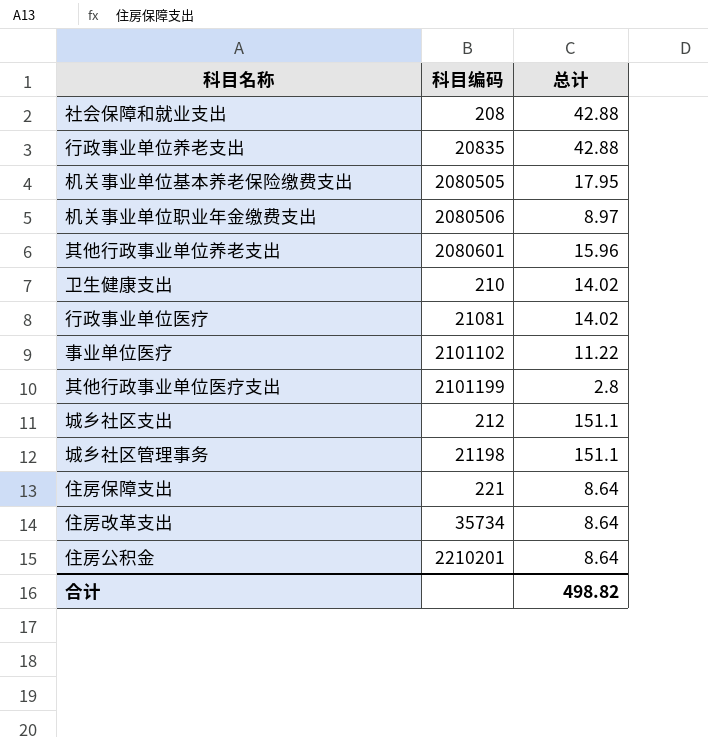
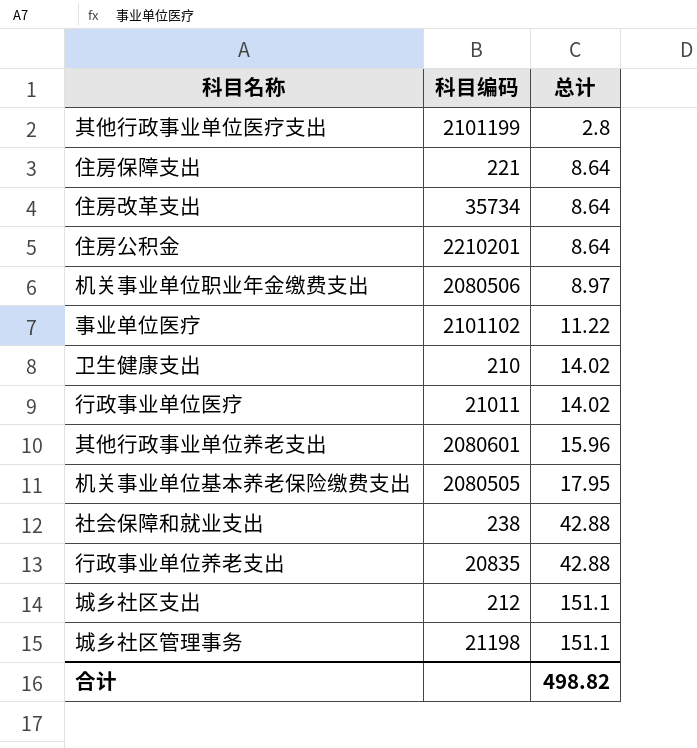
row order: none -> 总计 ascending
行政事业单位医疗 | 科目编码: 21081 -> 21011
社会保障和就业支出 | 科目编码: 208 -> 238

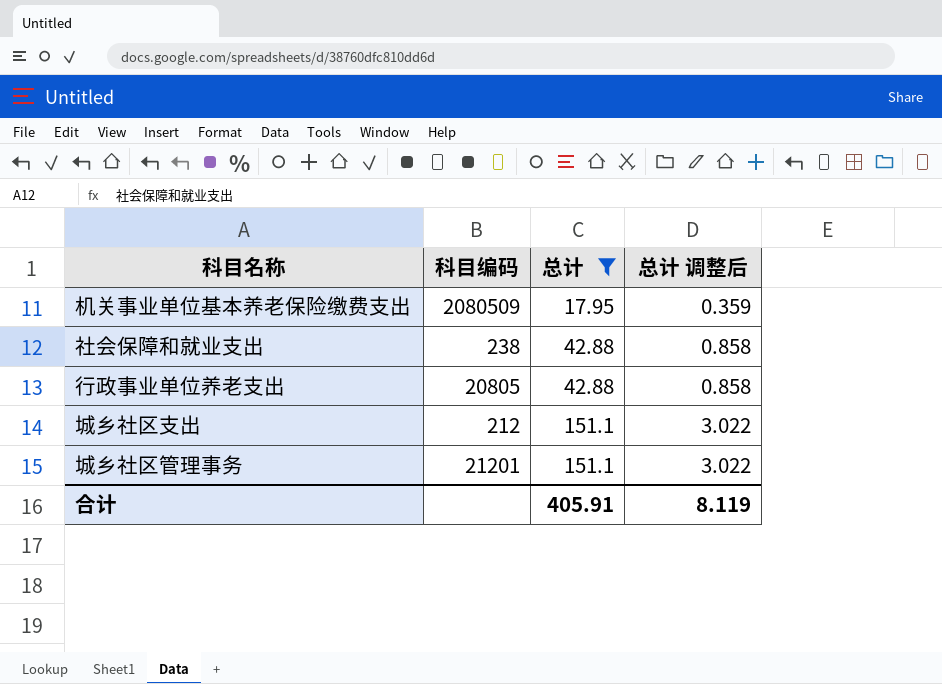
filter: none -> 总计 >= 17.95
column 总计 调整后 | formula: none -> [总计] * 0.02
机关事业单位基本养老保险缴费支出 | 科目编码: 2080505 -> 2080509
行政事业单位养老支出 | 科目编码: 20835 -> 20805
城乡社区管理事务 | 科目编码: 21198 -> 21201
合计 | 总计: 498.82 -> 405.91

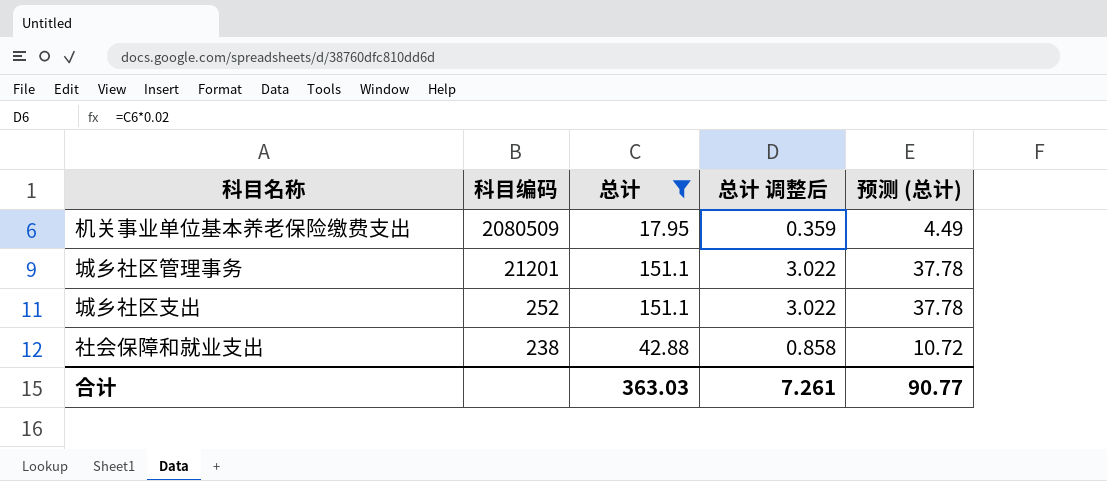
row order: 总计 ascending -> 科目编码 descending
column 预测 (总计) | formula: none -> [总计] * 0.25
row 行政事业单位养老支出: 20805 | 42.88 | 0.858 -> none
城乡社区支出 | 科目编码: 212 -> 252
合计 | 总计: 405.91 -> 363.03
合计 | 总计 调整后: 8.119 -> 7.261

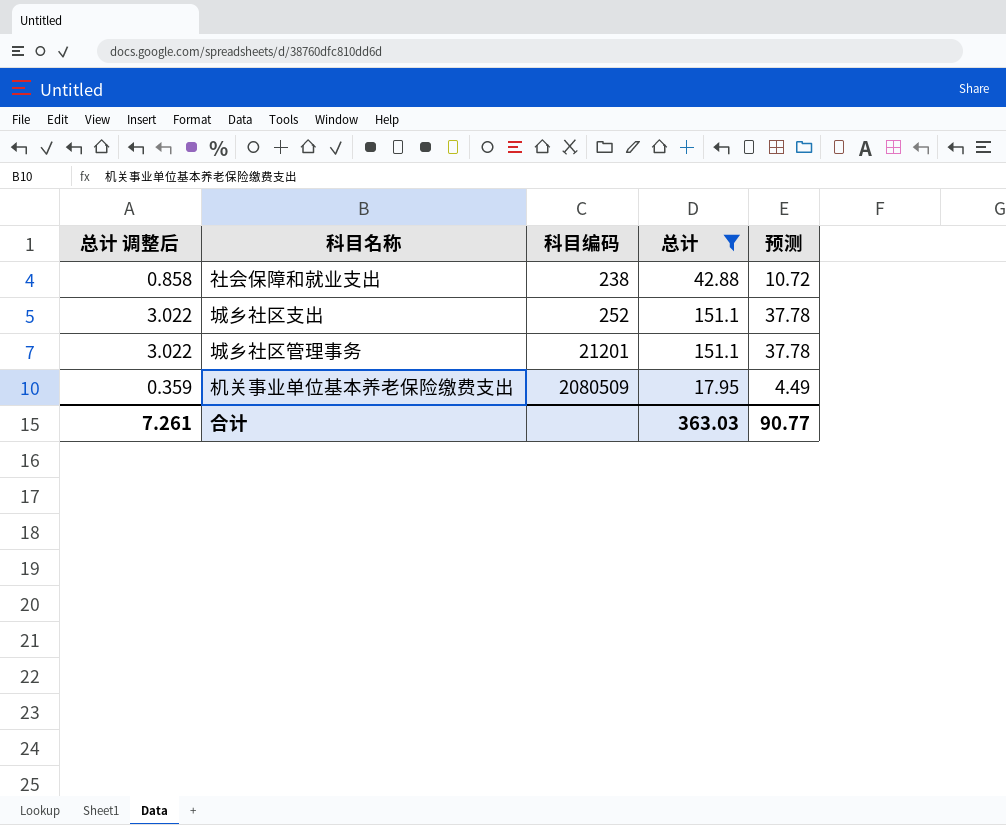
row order: 科目编码 descending -> 科目编码 ascending
column 总计 调整后 | position: 4 -> 1
column name: 预测 (总计) -> 预测

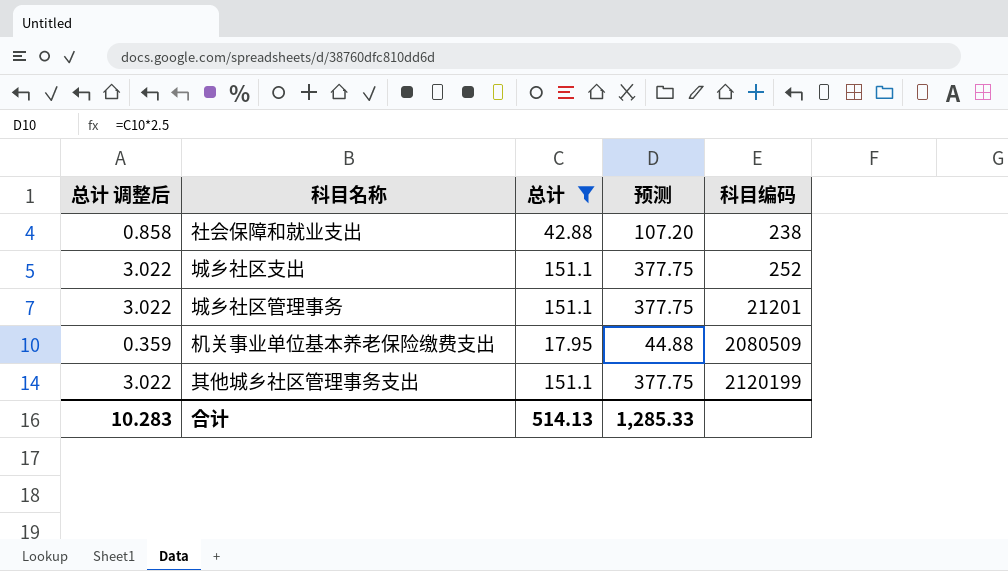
column 预测 | formula: [总计] * 0.25 -> [总计] * 2.5
column 科目编码 | position: 3 -> 5
row 其他城乡社区管理事务支出: none -> 3.022 | 151.1 | 377.75 | 2120199
合计 | 总计 调整后: 7.261 -> 10.283
合计 | 总计: 363.03 -> 514.13
合计 | 预测: 90.77 -> 1,285.33

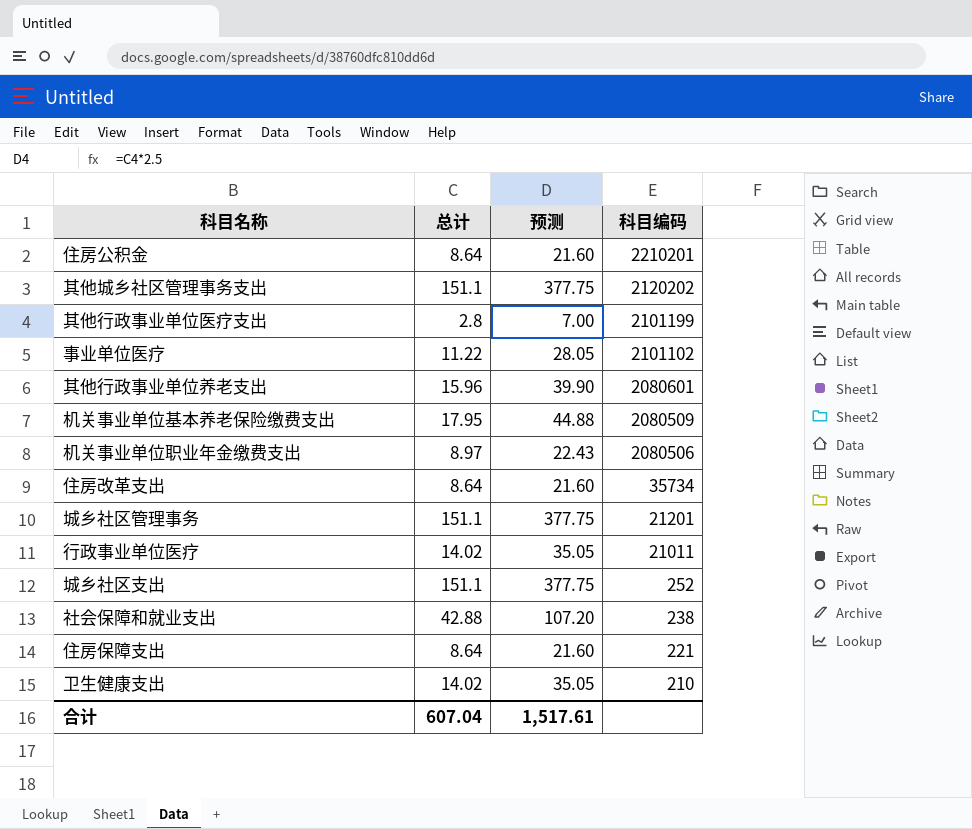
filter: 总计 >= 17.95 -> none
row order: 科目编码 ascending -> 科目编码 descending
column 总计 调整后 | formula: [总计] * 0.02 -> none
其他城乡社区管理事务支出 | 科目编码: 2120199 -> 2120202
合计 | 总计: 514.13 -> 607.04
合计 | 预测: 1,285.33 -> 1,517.61

